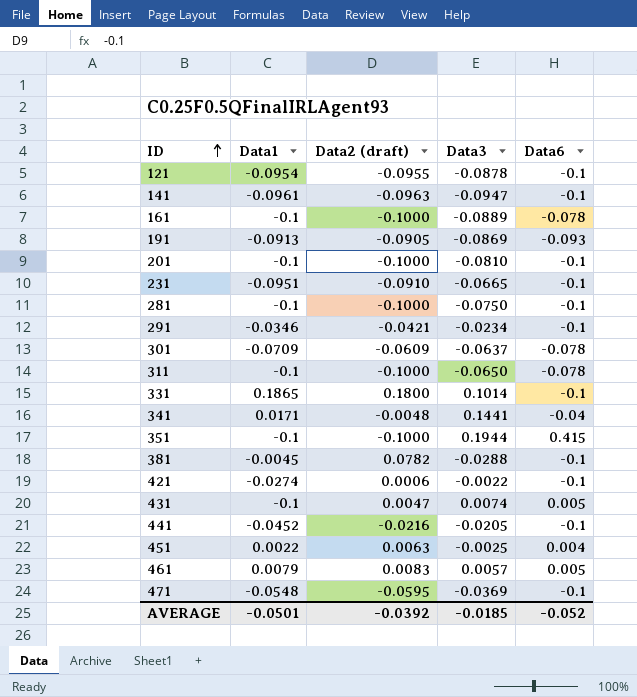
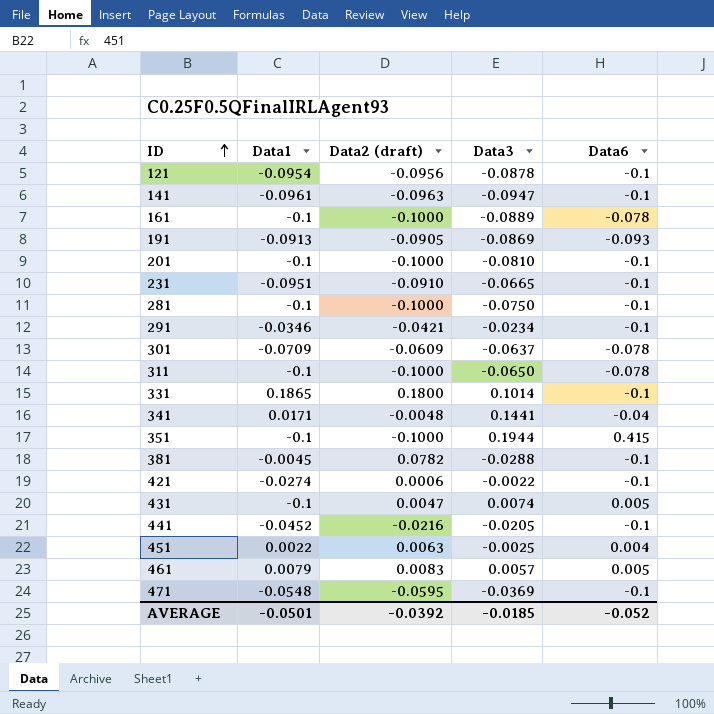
121 | Data2 (draft): -0.0955 -> -0.0956

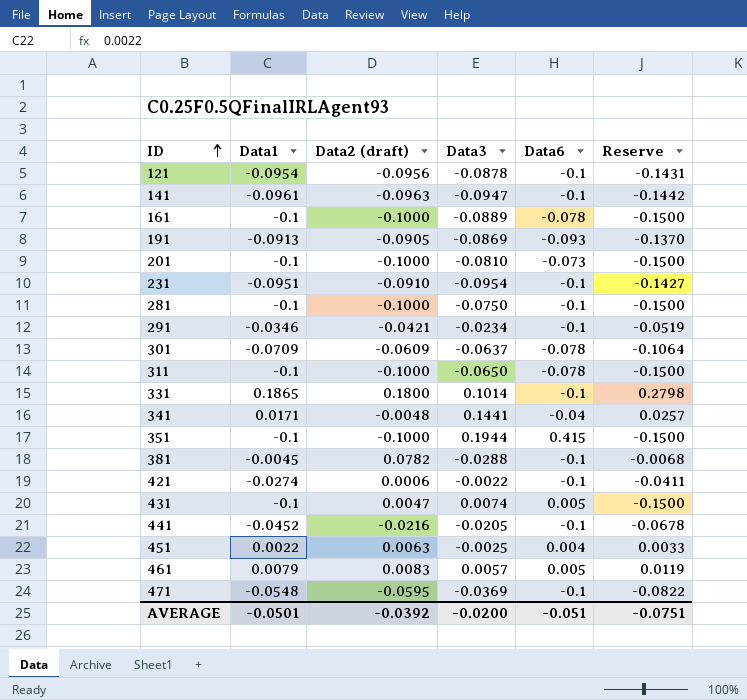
column Reserve | formula: none -> [Data1] * 1.5
201 | Data6: -0.1 -> -0.073
231 | Data3: -0.0665 -> -0.0954
AVERAGE | Data3: -0.0185 -> -0.0200
AVERAGE | Data6: -0.052 -> -0.051

